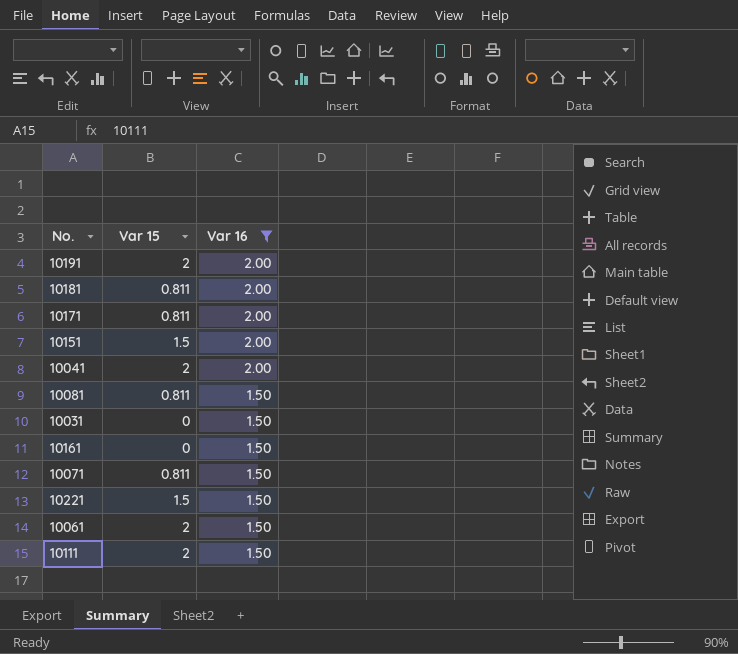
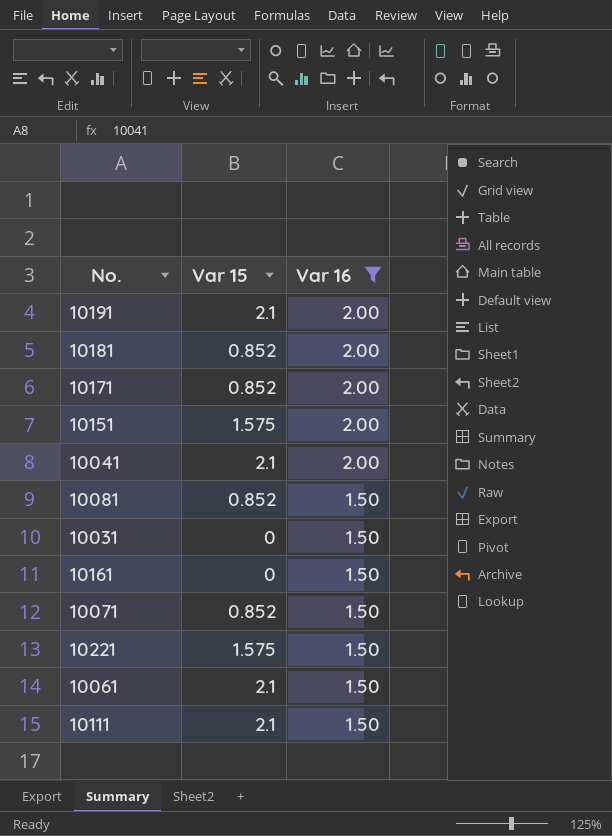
10191 | Var 15: 2 -> 2.1
10181 | Var 15: 0.811 -> 0.852
10171 | Var 15: 0.811 -> 0.852
10151 | Var 15: 1.5 -> 1.575
10041 | Var 15: 2 -> 2.1
10081 | Var 15: 0.811 -> 0.852
10071 | Var 15: 0.811 -> 0.852
10221 | Var 15: 1.5 -> 1.575
10061 | Var 15: 2 -> 2.1
10111 | Var 15: 2 -> 2.1

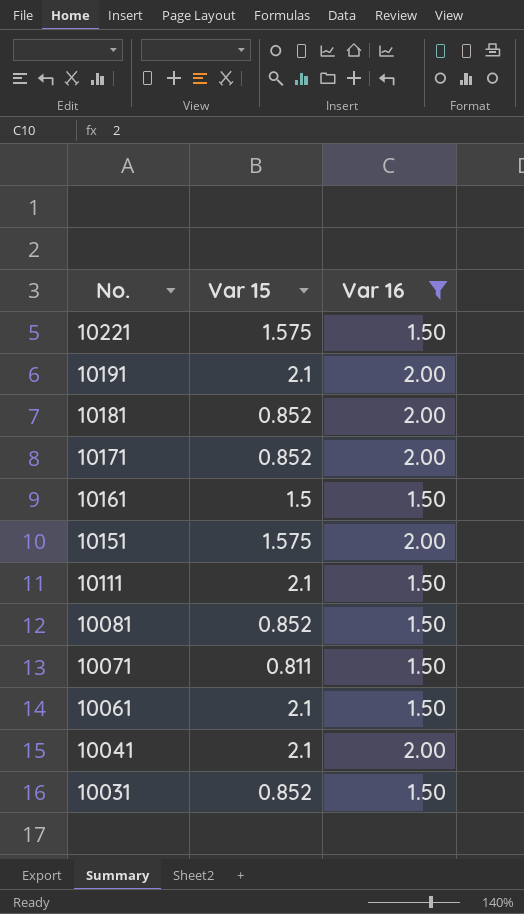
row order: Var 16 descending -> No. descending
10161 | Var 15: 0 -> 1.5
10071 | Var 15: 0.852 -> 0.811
10031 | Var 15: 0 -> 0.852

